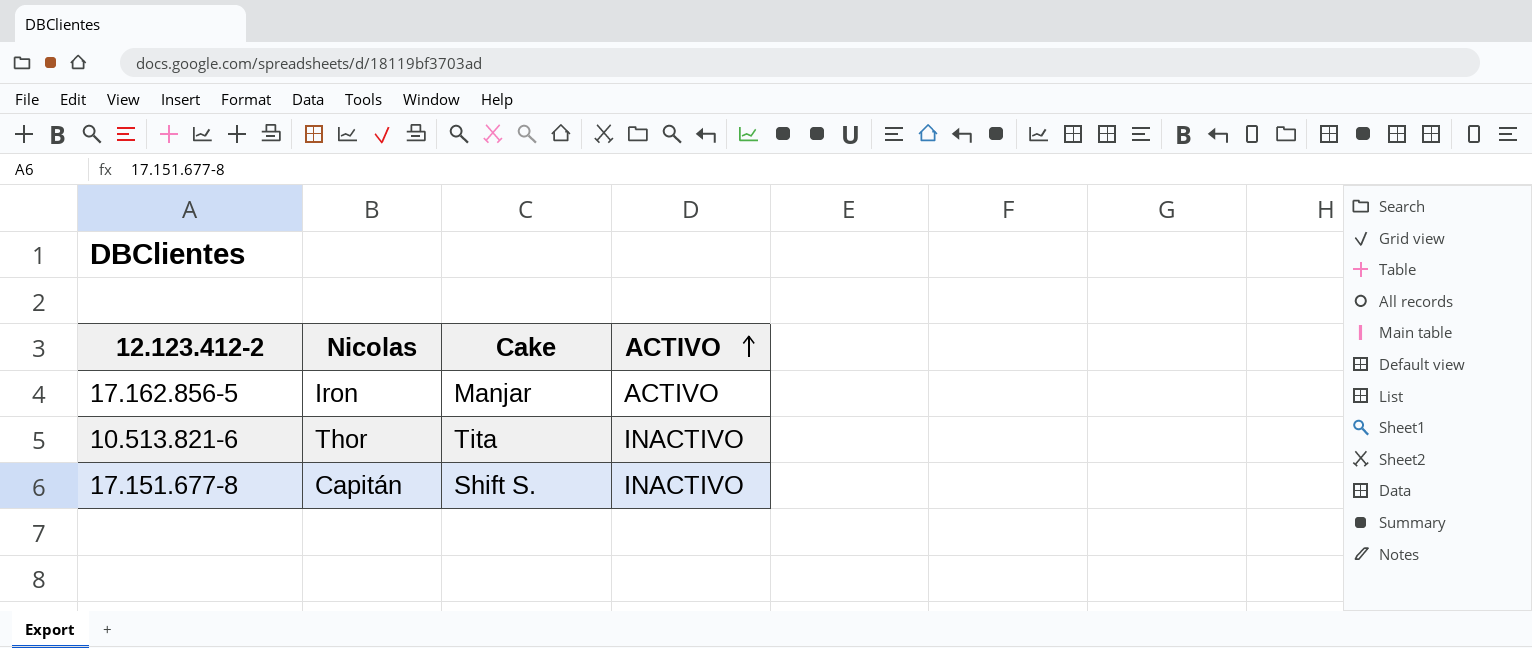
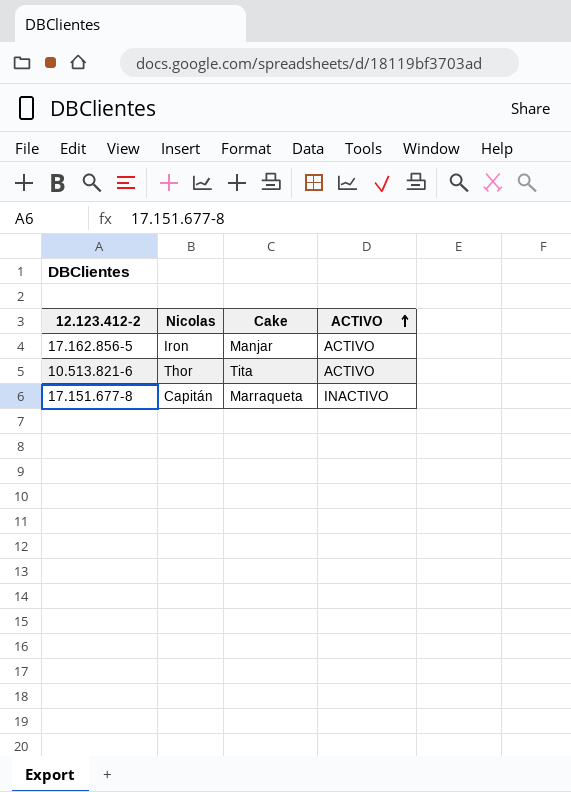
10.513.821-6 | ACTIVO: INACTIVO -> ACTIVO
17.151.677-8 | Cake: Shift S. -> Marraqueta

